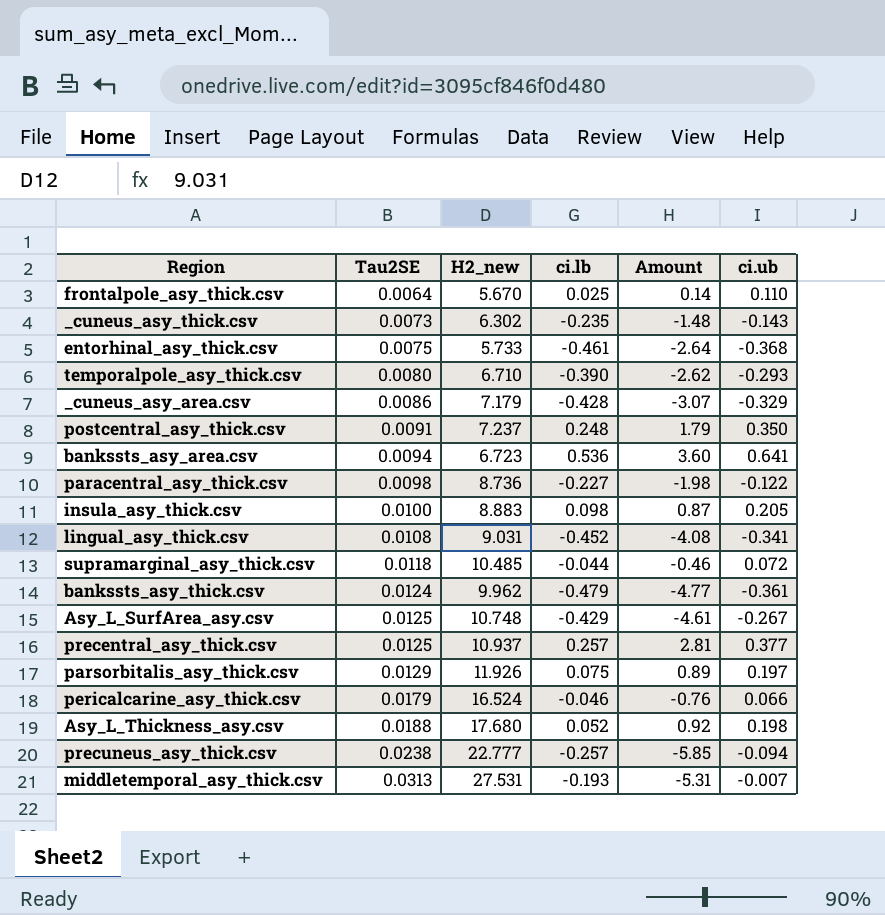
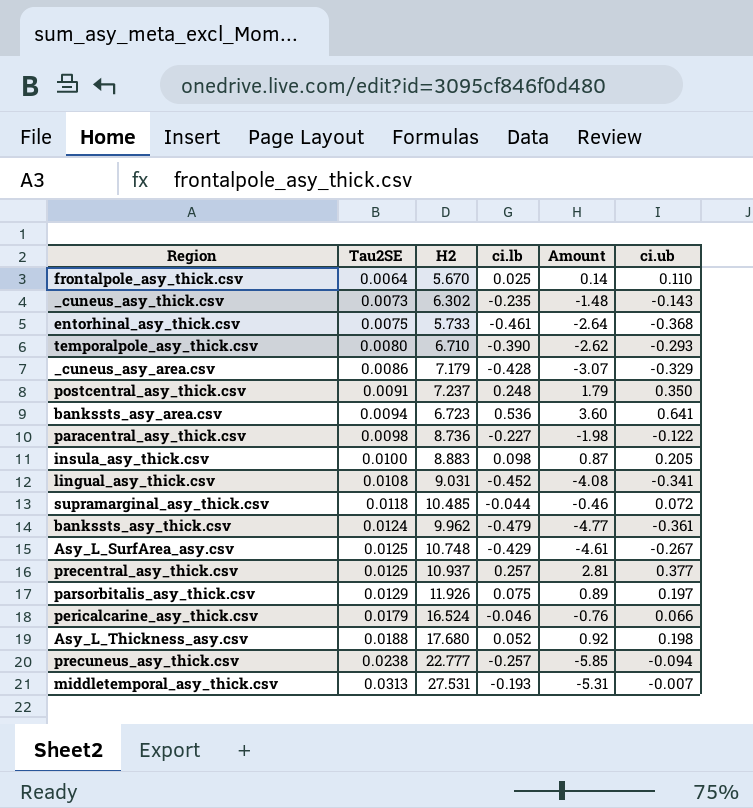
column name: H2_new -> H2

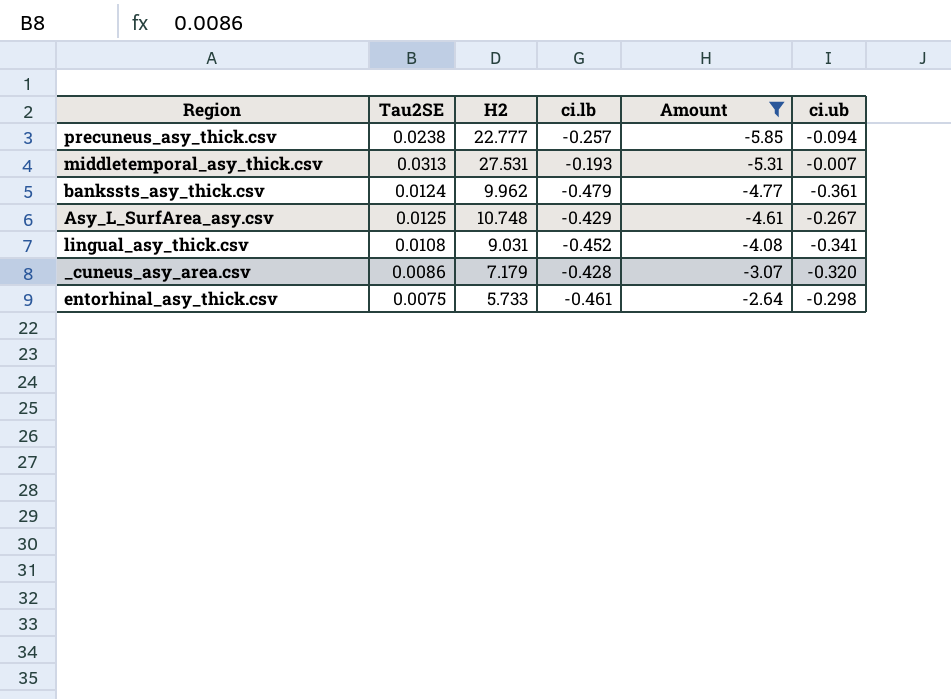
filter: none -> Amount <= -2.64
row order: Tau2SE ascending -> Amount ascending
_cuneus_asy_area.csv | ci.ub: -0.329 -> -0.320
entorhinal_asy_thick.csv | ci.ub: -0.368 -> -0.298

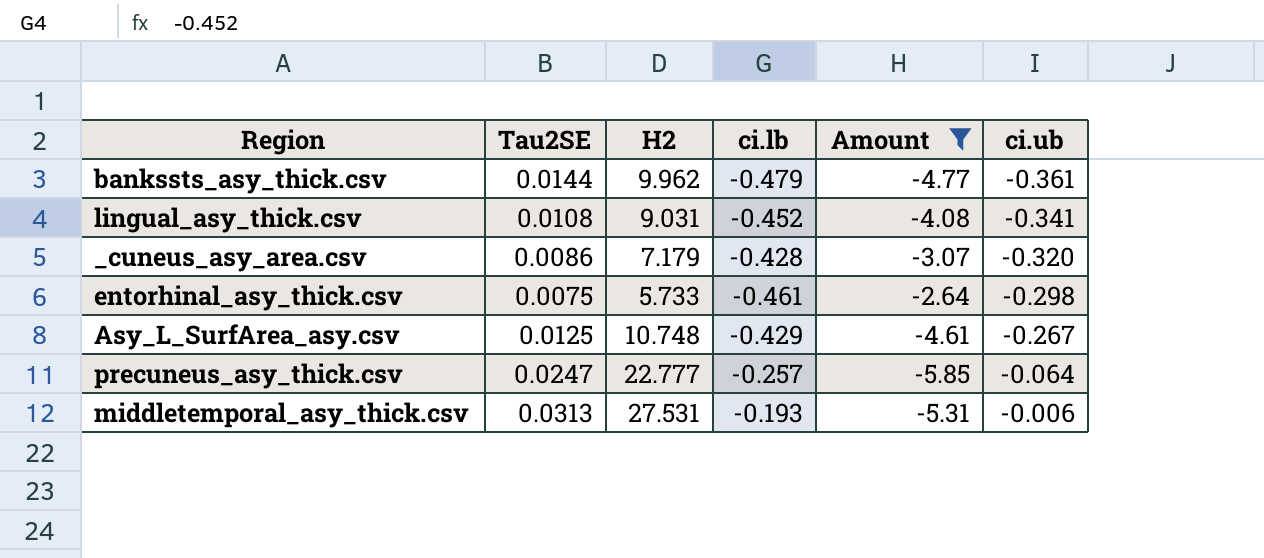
row order: Amount ascending -> ci.ub ascending
bankssts_asy_thick.csv | Tau2SE: 0.0124 -> 0.0144
precuneus_asy_thick.csv | Tau2SE: 0.0238 -> 0.0247
precuneus_asy_thick.csv | ci.ub: -0.094 -> -0.064
middletemporal_asy_thick.csv | ci.ub: -0.007 -> -0.006

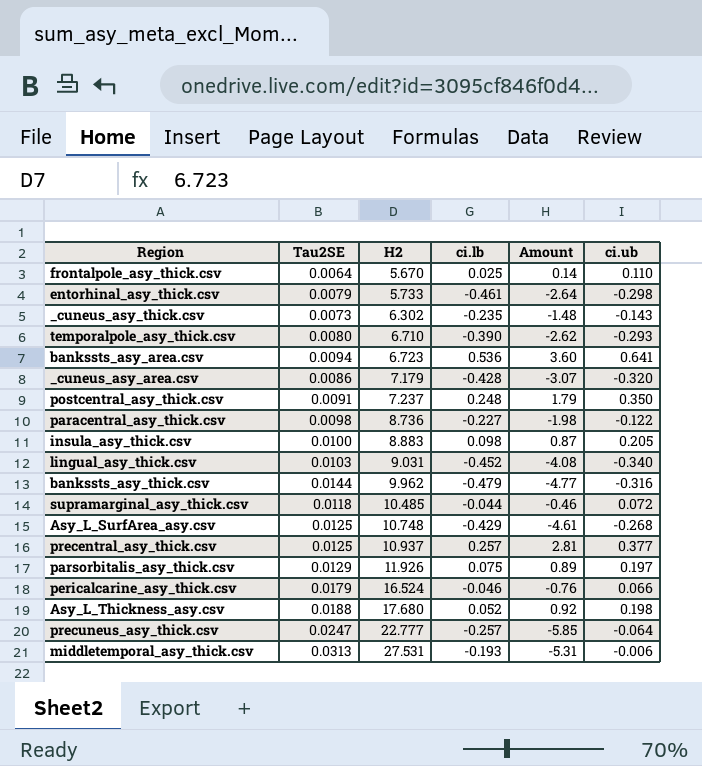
filter: Amount <= -2.64 -> none
row order: ci.ub ascending -> H2 ascending
entorhinal_asy_thick.csv | Tau2SE: 0.0075 -> 0.0079
lingual_asy_thick.csv | Tau2SE: 0.0108 -> 0.0103
lingual_asy_thick.csv | ci.ub: -0.341 -> -0.340
bankssts_asy_thick.csv | ci.ub: -0.361 -> -0.316
Asy_L_SurfArea_asy.csv | ci.ub: -0.267 -> -0.268

